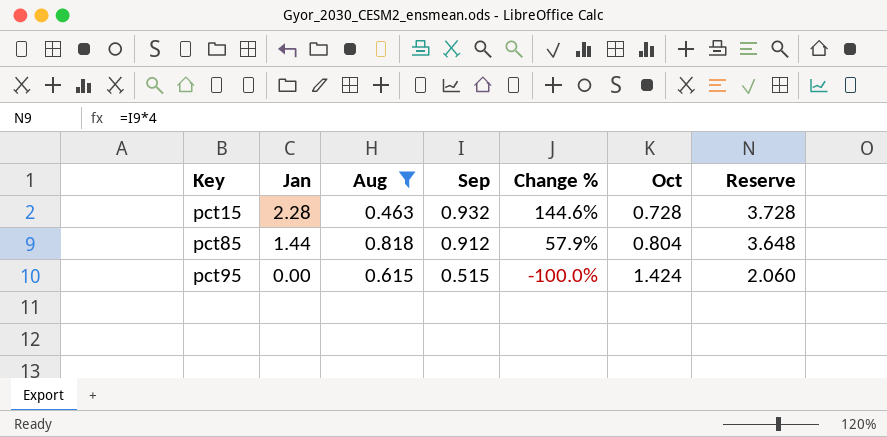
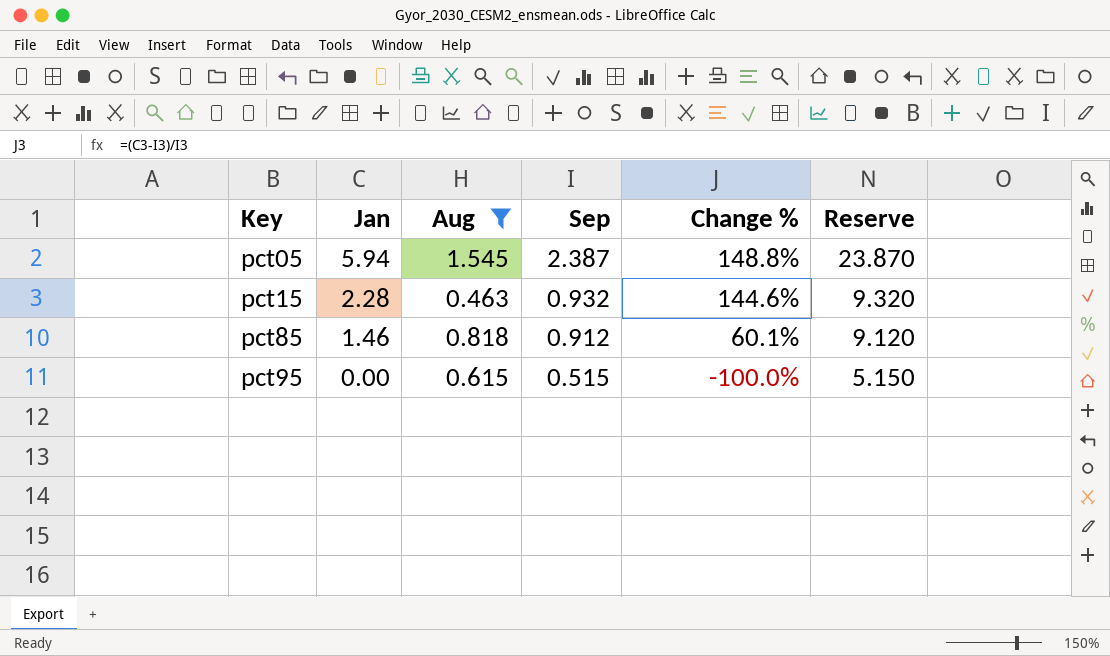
column Oct | position: 6 -> none
column Reserve | formula: [Sep] * 4 -> [Sep] * 10
row pct05: none -> 5.94 | 1.545 | 2.387 | 148.8% | 23.870
pct85 | Jan: 1.44 -> 1.46
pct85 | Change %: 57.9% -> 60.1%

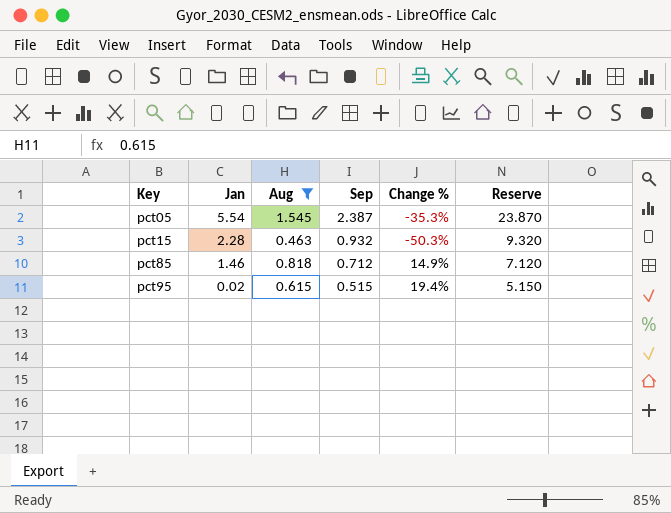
column Change % | formula: ([Jan] - [Sep]) / [Sep] -> ([Aug] - [Sep]) / [Sep]
pct05 | Jan: 5.94 -> 5.54
pct85 | Sep: 0.912 -> 0.712
pct85 | Reserve: 9.120 -> 7.120
pct95 | Jan: 0.00 -> 0.02

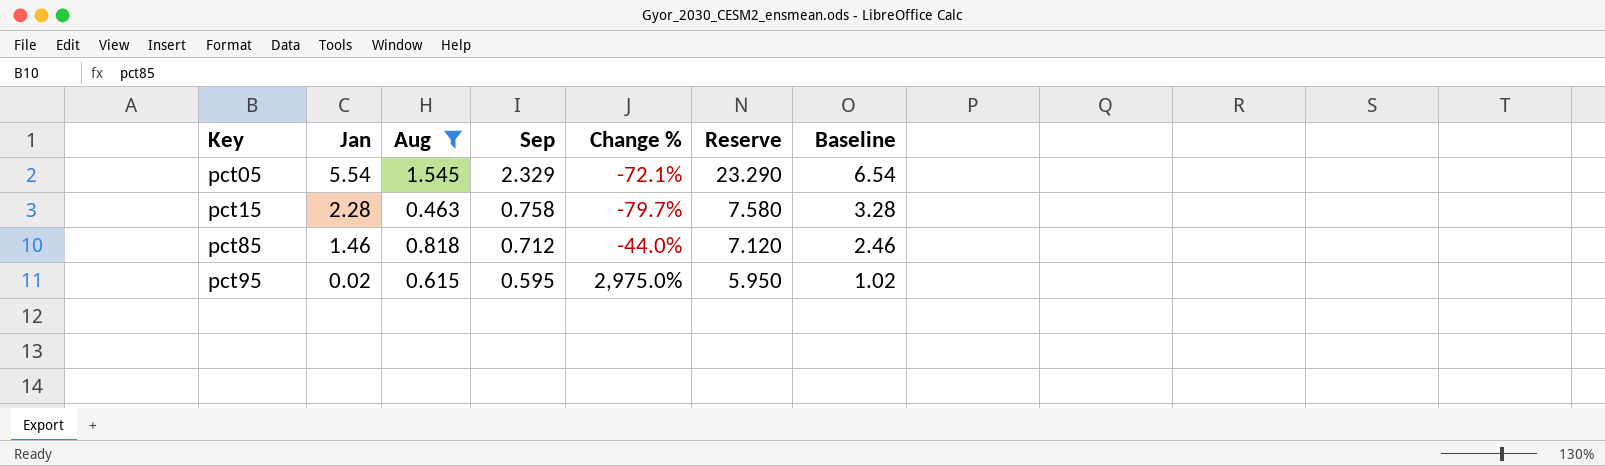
column Change % | formula: ([Aug] - [Sep]) / [Sep] -> ([Aug] - [Jan]) / [Jan]
column Baseline | formula: none -> [Jan] + 1
pct05 | Sep: 2.387 -> 2.329
pct05 | Reserve: 23.870 -> 23.290
pct15 | Sep: 0.932 -> 0.758
pct15 | Reserve: 9.320 -> 7.580
pct95 | Sep: 0.515 -> 0.595
pct95 | Reserve: 5.150 -> 5.950

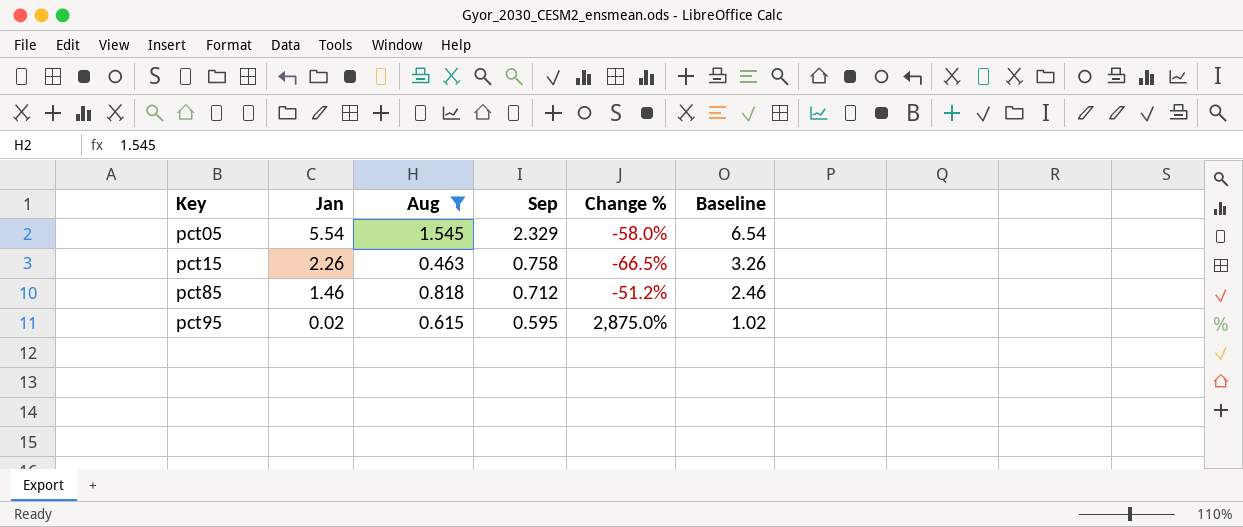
column Reserve | formula: [Sep] * 10 -> none
column Change % | formula: ([Aug] - [Jan]) / [Jan] -> ([Sep] - [Jan]) / [Jan]
pct15 | Jan: 2.28 -> 2.26
pct15 | Baseline: 3.28 -> 3.26

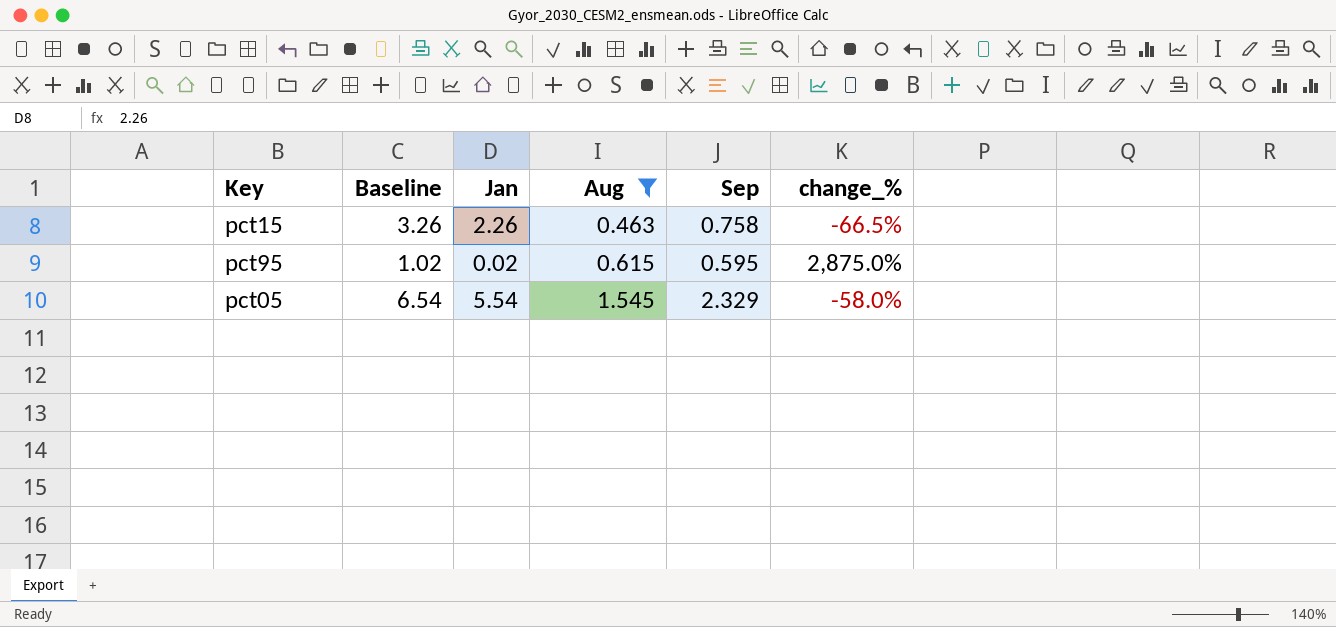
row order: Key ascending -> Aug ascending
column Baseline | position: 6 -> 2
column name: Change % -> change_%
row pct85: 1.46 | 0.818 | 0.712 | -51.2% | 2.46 -> none

